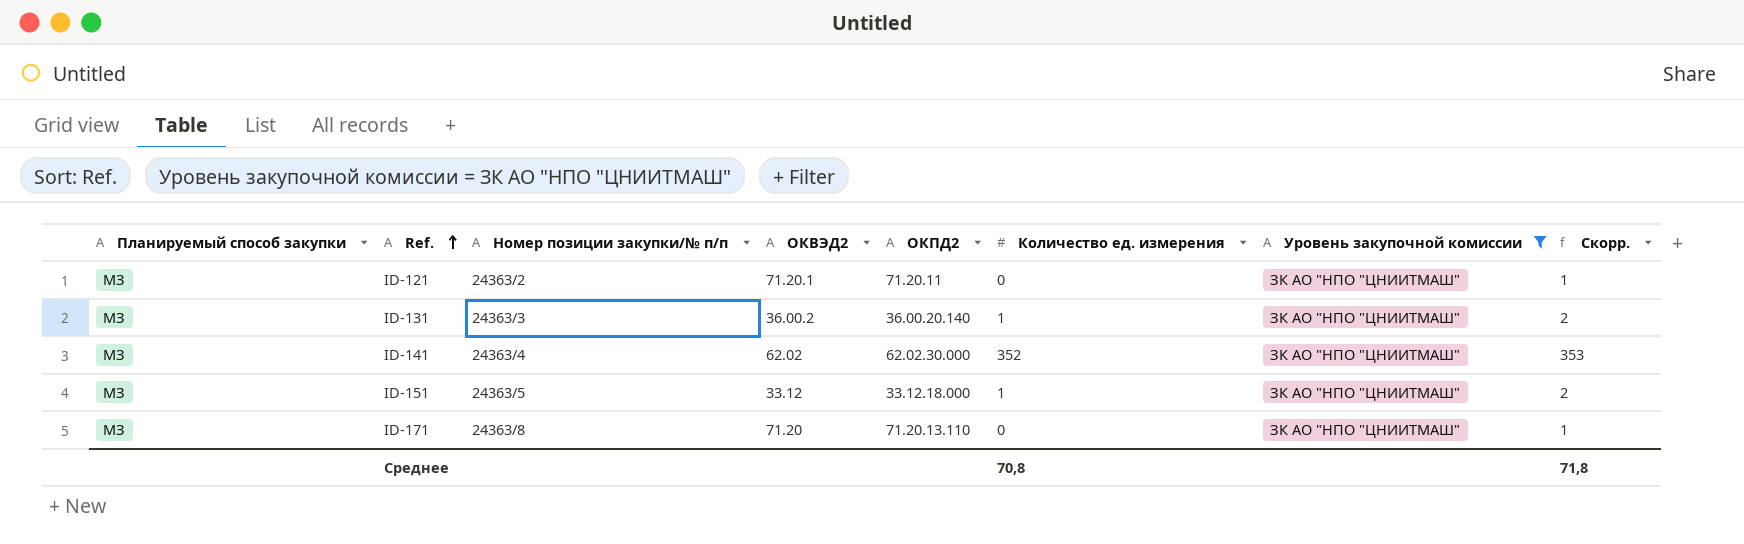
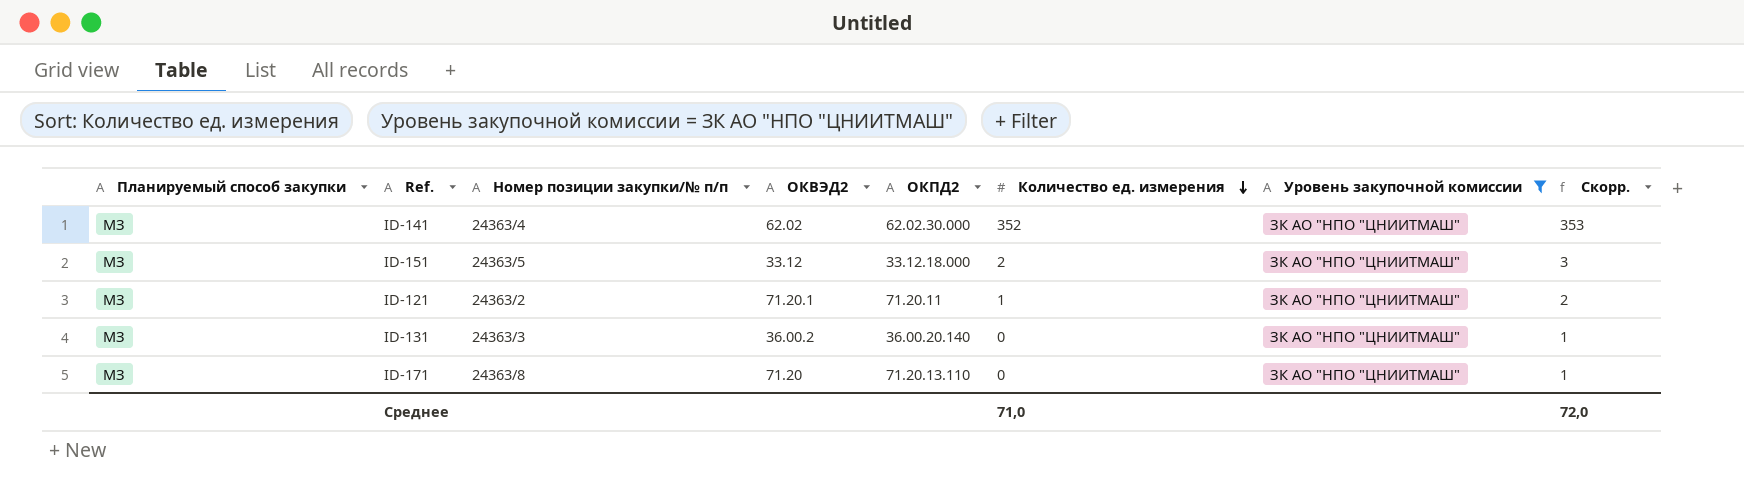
row order: Ref. ascending -> Количество ед. измерения descending
ID-151 | Количество ед. измерения: 1 -> 2
ID-151 | Скорр.: 2 -> 3
ID-121 | Количество ед. измерения: 0 -> 1
ID-121 | Скорр.: 1 -> 2
ID-131 | Количество ед. измерения: 1 -> 0
ID-131 | Скорр.: 2 -> 1
Среднее | Количество ед. измерения: 70,8 -> 71,0
Среднее | Скорр.: 71,8 -> 72,0

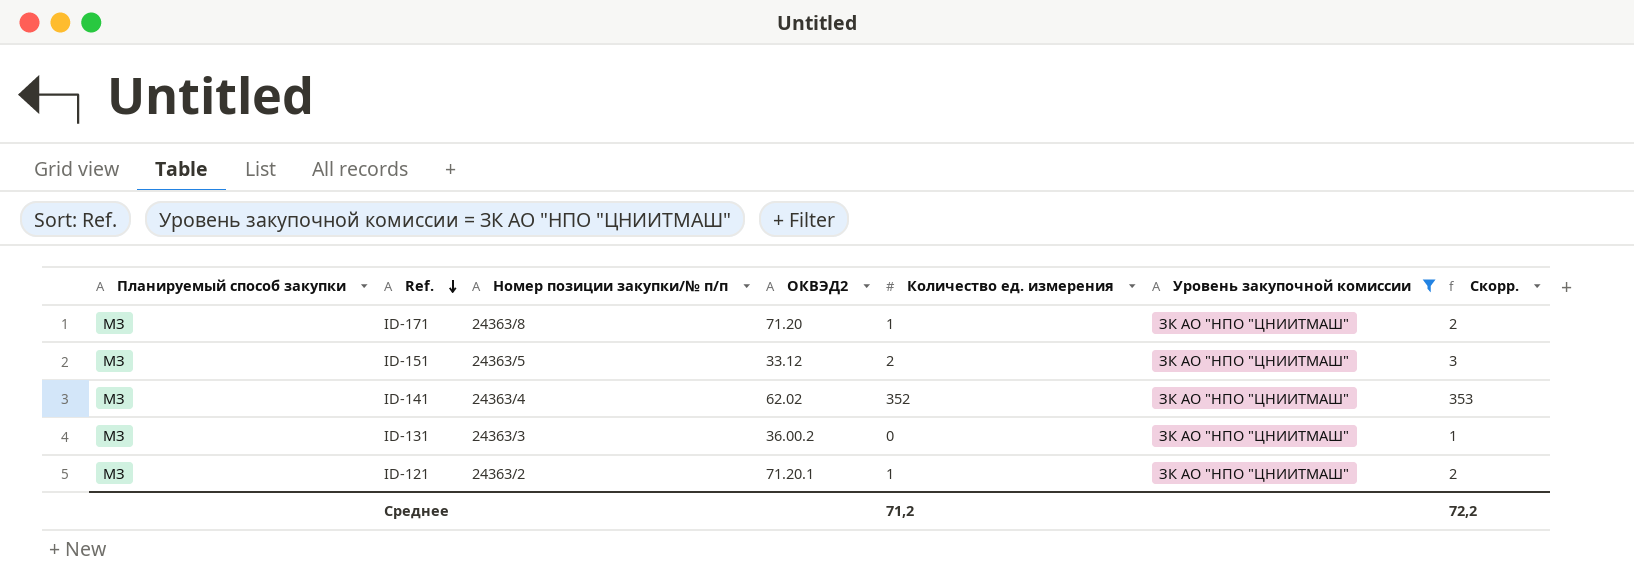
row order: Количество ед. измерения descending -> Ref. descending
column ОКПД2 | position: 5 -> none
ID-171 | Количество ед. измерения: 0 -> 1
ID-171 | Скорр.: 1 -> 2
Среднее | Количество ед. измерения: 71,0 -> 71,2
Среднее | Скорр.: 72,0 -> 72,2

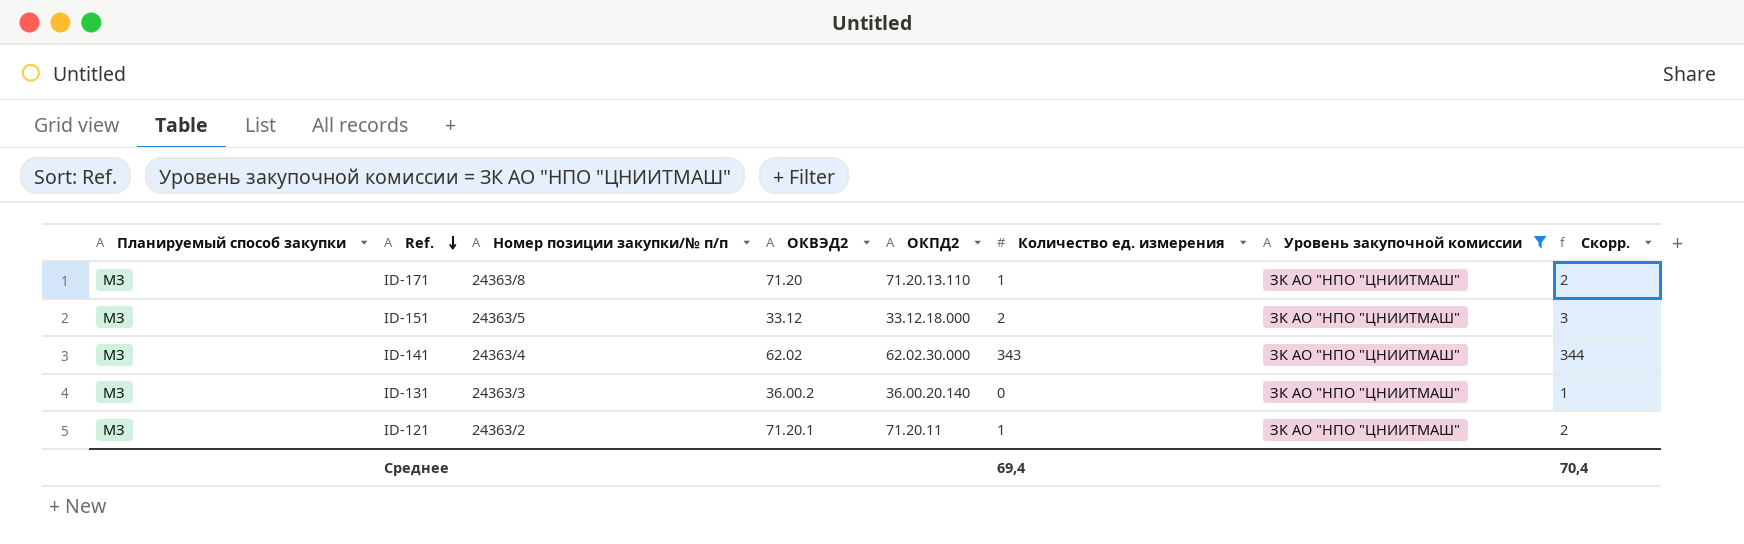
column ОКПД2 | position: none -> 5
ID-141 | Количество ед. измерения: 352 -> 343
ID-141 | Скорр.: 353 -> 344
Среднее | Количество ед. измерения: 71,2 -> 69,4
Среднее | Скорр.: 72,2 -> 70,4

